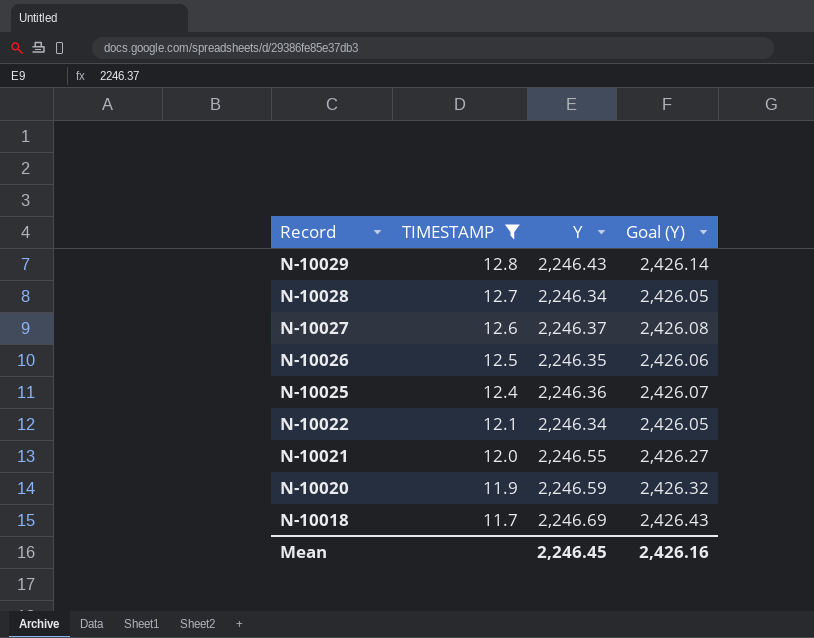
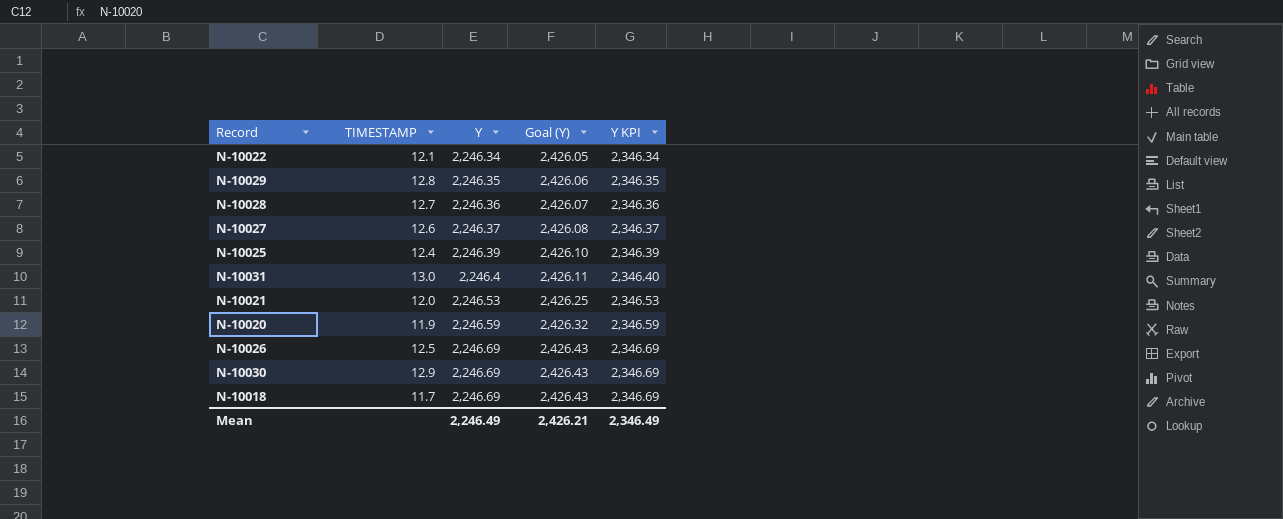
filter: TIMESTAMP <= 12.8 -> none
row order: Record descending -> Y ascending
column Y KPI | formula: none -> [Y] + 100
N-10029 | Y: 2,246.43 -> 2,246.35
N-10029 | Goal (Y): 2,426.14 -> 2,426.06
N-10028 | Y: 2,246.34 -> 2,246.36
N-10028 | Goal (Y): 2,426.05 -> 2,426.07
N-10025 | Y: 2,246.36 -> 2,246.39
N-10025 | Goal (Y): 2,426.07 -> 2,426.10
N-10021 | Y: 2,246.55 -> 2,246.53
N-10021 | Goal (Y): 2,426.27 -> 2,426.25
N-10026 | Y: 2,246.35 -> 2,246.69
N-10026 | Goal (Y): 2,426.06 -> 2,426.43
Mean | Y: 2,246.45 -> 2,246.49
Mean | Goal (Y): 2,426.16 -> 2,426.21

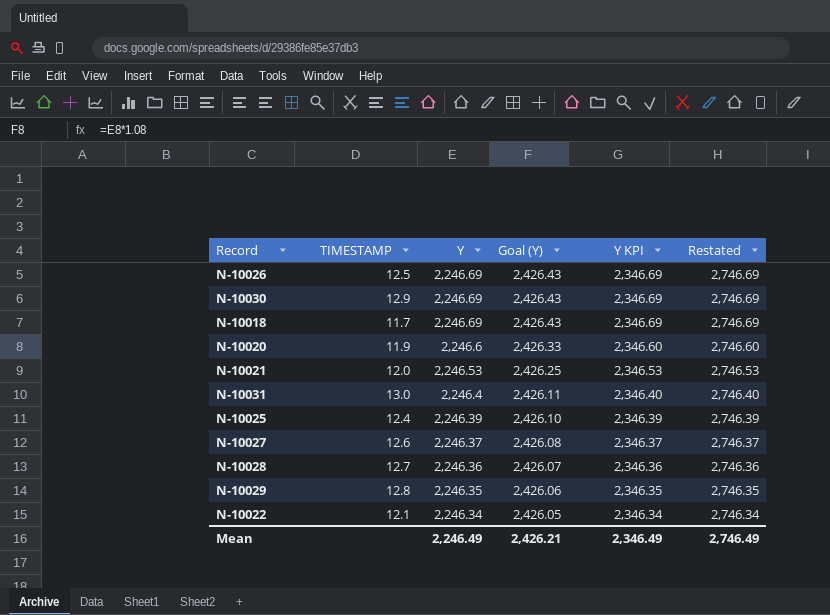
row order: Y ascending -> Y descending
column Restated | formula: none -> [Y] + 500
N-10020 | Y: 2,246.59 -> 2,246.6
N-10020 | Goal (Y): 2,426.32 -> 2,426.33
N-10020 | Y KPI: 2,346.59 -> 2,346.60

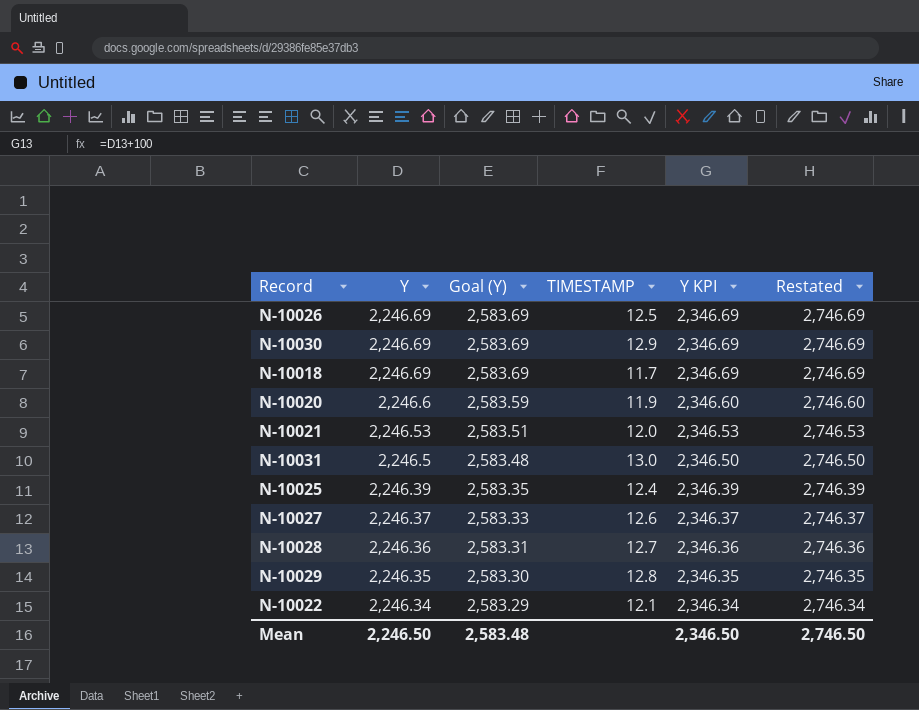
column Goal (Y) | formula: [Y] * 1.08 -> [Y] * 1.15
column TIMESTAMP | position: 2 -> 4
N-10031 | Y: 2,246.4 -> 2,246.5
N-10031 | Y KPI: 2,346.40 -> 2,346.50
N-10031 | Restated: 2,746.40 -> 2,746.50
Mean | Y: 2,246.49 -> 2,246.50
Mean | Goal (Y): 2,426.21 -> 2,583.48
Mean | Y KPI: 2,346.49 -> 2,346.50
Mean | Restated: 2,746.49 -> 2,746.50

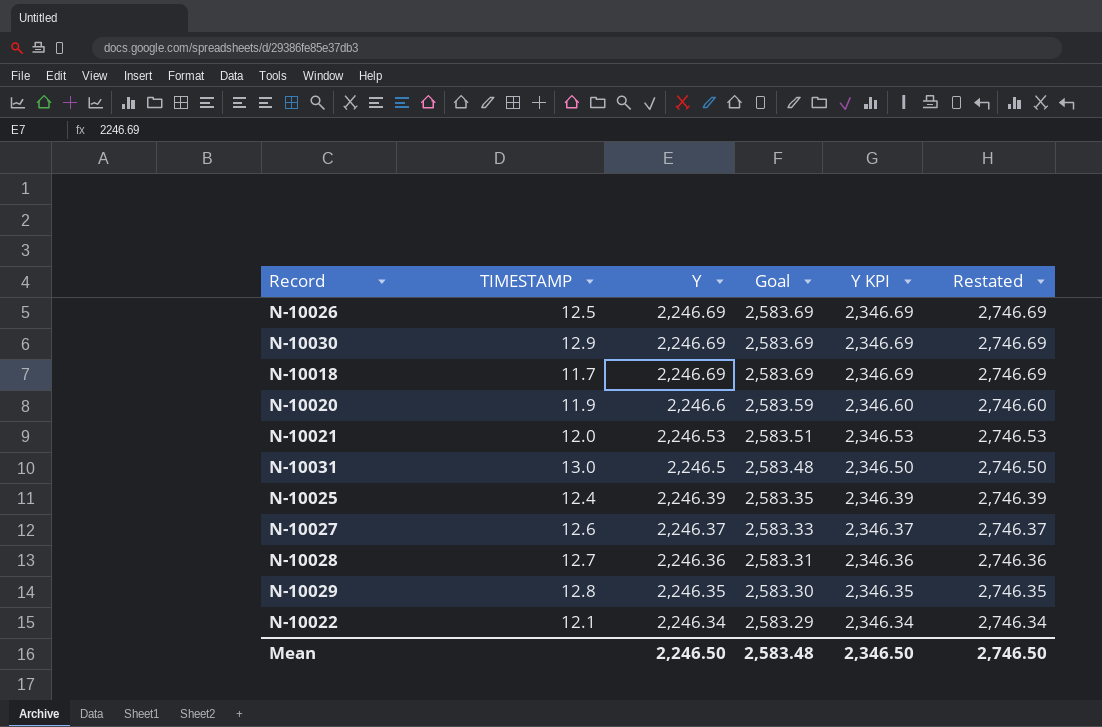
column TIMESTAMP | position: 4 -> 2
column name: Goal (Y) -> Goal

